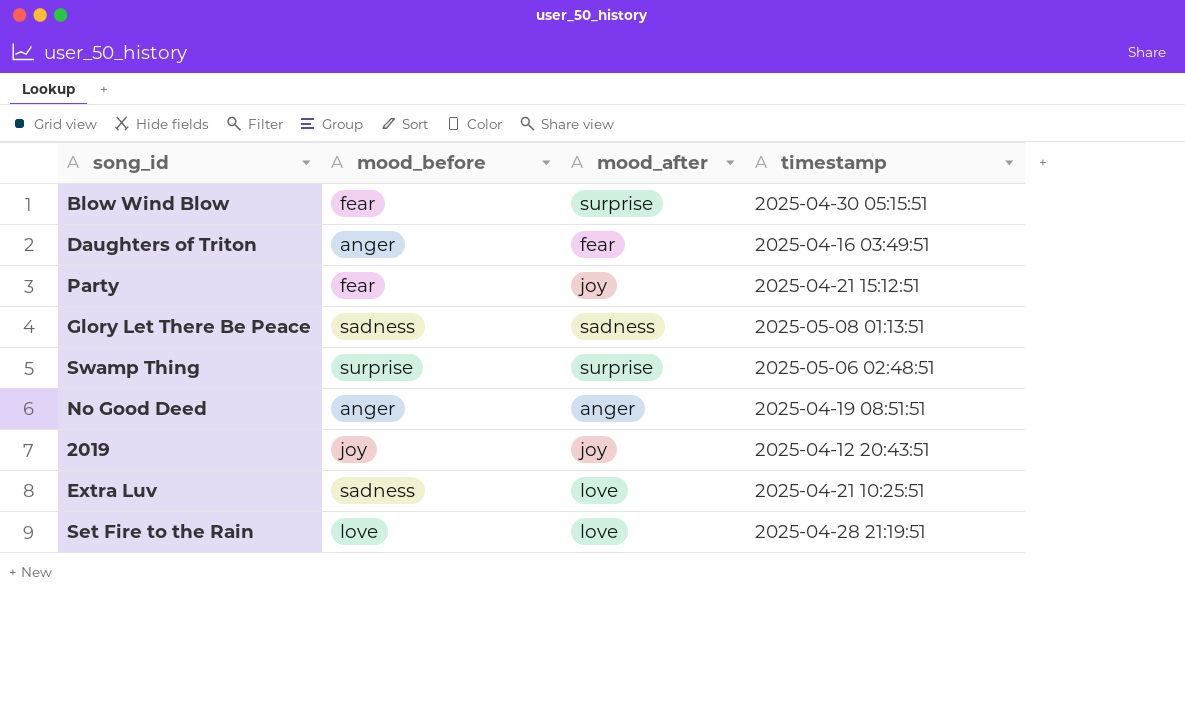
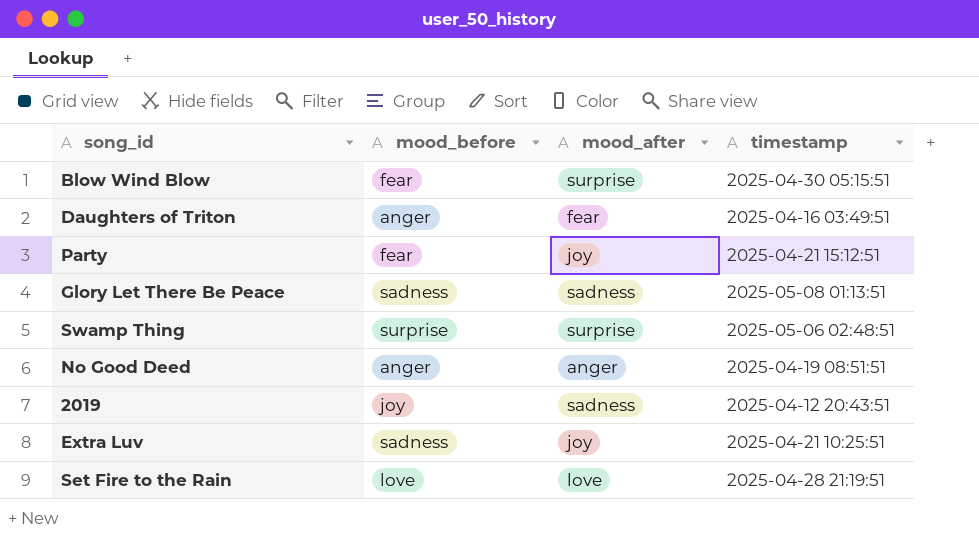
2019 | mood_after: joy -> sadness
Extra Luv | mood_after: love -> joy

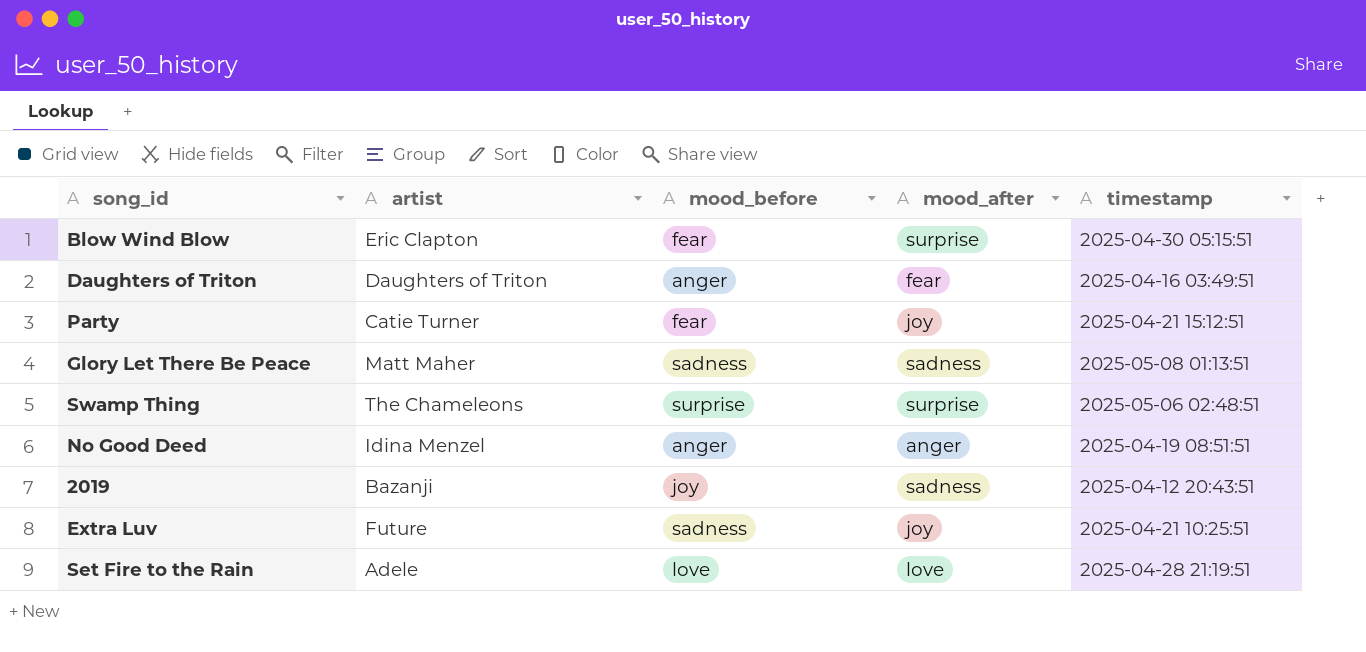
column artist | position: none -> 2

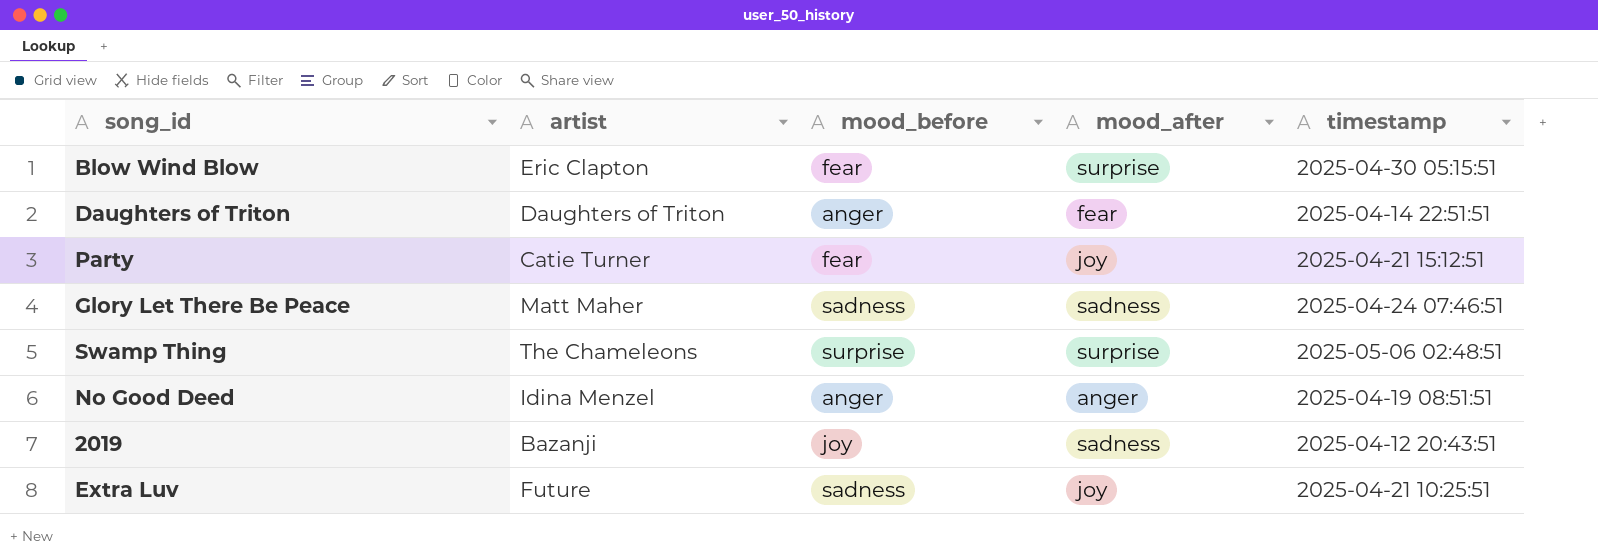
row Set Fire to the Rain: Adele | love | love | 2025-04-28 21:19:51 -> none
Daughters of Triton | timestamp: 2025-04-16 03:49:51 -> 2025-04-14 22:51:51
Glory Let There Be Peace | timestamp: 2025-05-08 01:13:51 -> 2025-04-24 07:46:51

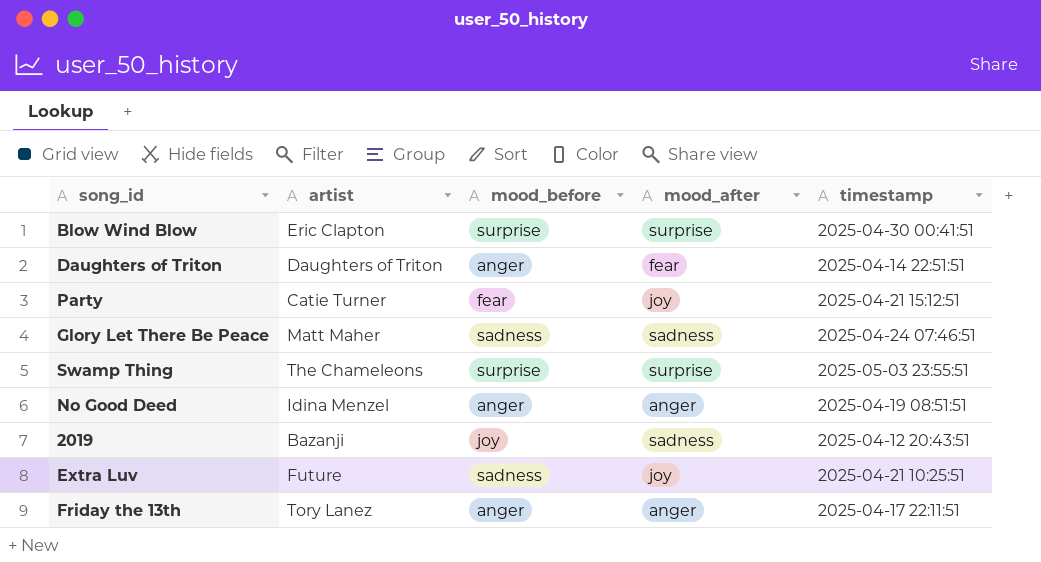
Blow Wind Blow | mood_before: fear -> surprise
Blow Wind Blow | timestamp: 2025-04-30 05:15:51 -> 2025-04-30 00:41:51
Swamp Thing | timestamp: 2025-05-06 02:48:51 -> 2025-05-03 23:55:51
row Friday the 13th: none -> Tory Lanez | anger | anger | 2025-04-17 22:11:51

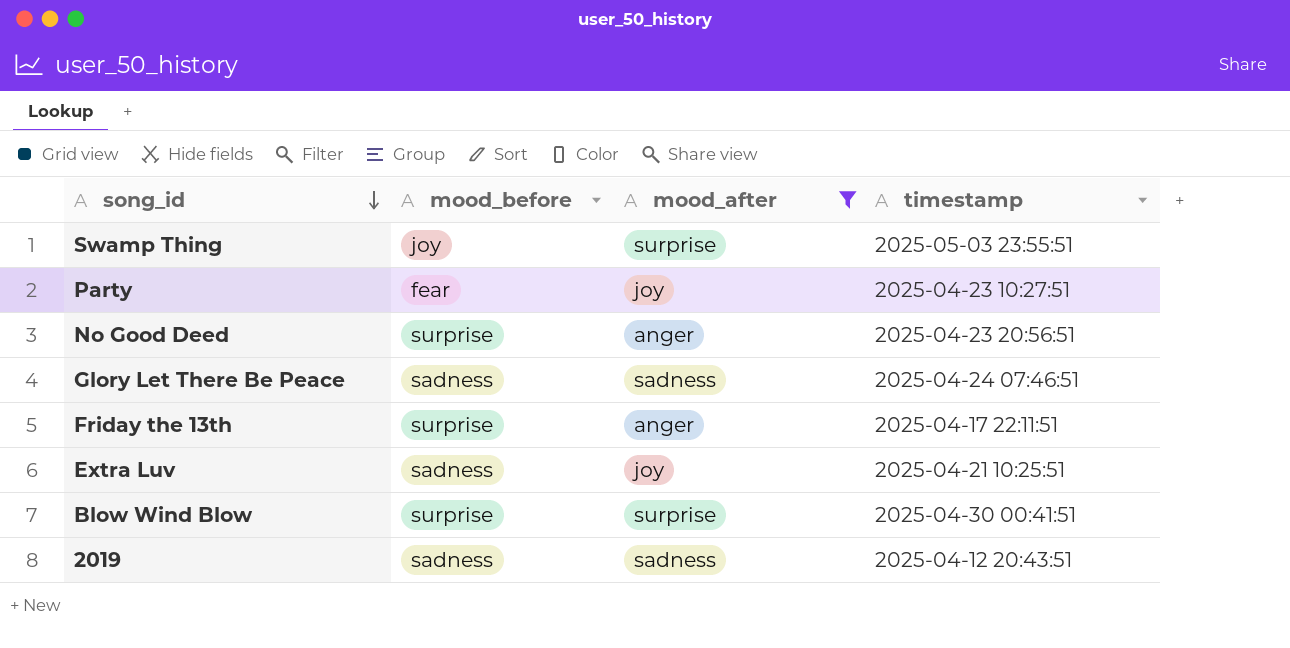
filter: none -> mood_after != fear
row order: none -> song_id descending
column artist | position: 2 -> none
Swamp Thing | mood_before: surprise -> joy
Party | timestamp: 2025-04-21 15:12:51 -> 2025-04-23 10:27:51
No Good Deed | mood_before: anger -> surprise
No Good Deed | timestamp: 2025-04-19 08:51:51 -> 2025-04-23 20:56:51
Friday the 13th | mood_before: anger -> surprise
2019 | mood_before: joy -> sadness

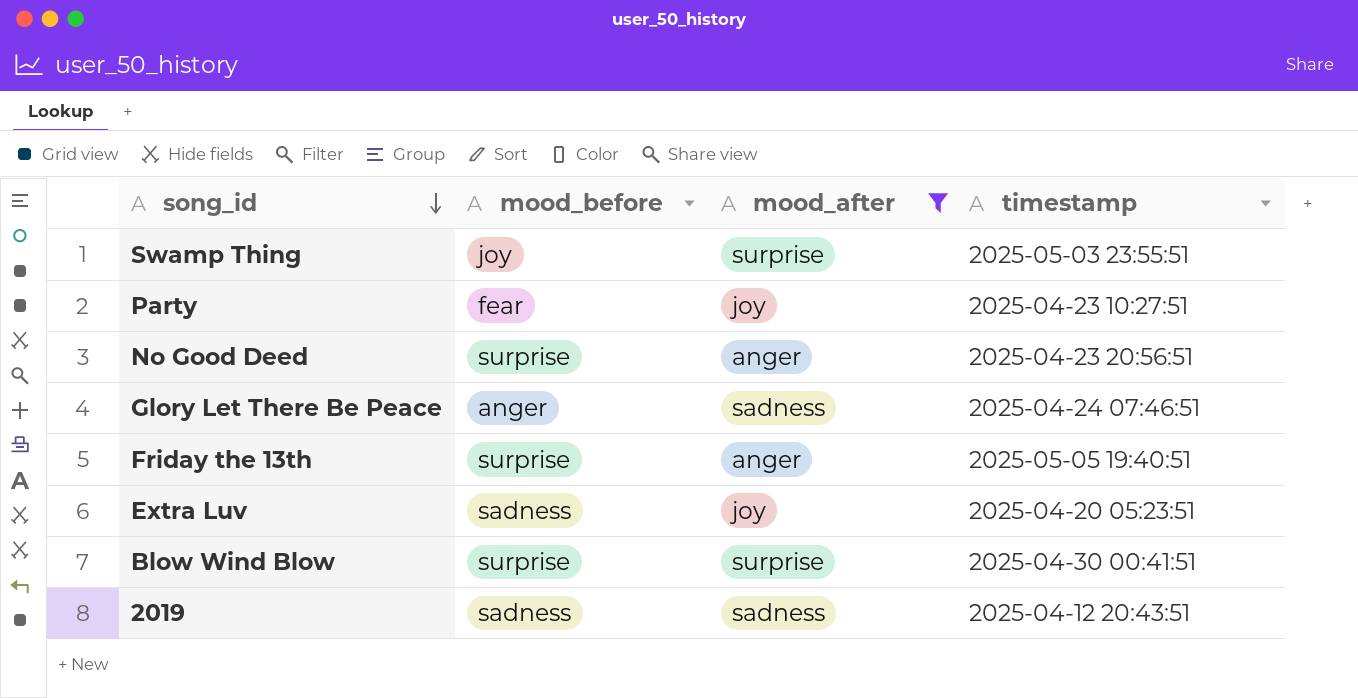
Glory Let There Be Peace | mood_before: sadness -> anger
Friday the 13th | timestamp: 2025-04-17 22:11:51 -> 2025-05-05 19:40:51
Extra Luv | timestamp: 2025-04-21 10:25:51 -> 2025-04-20 05:23:51

